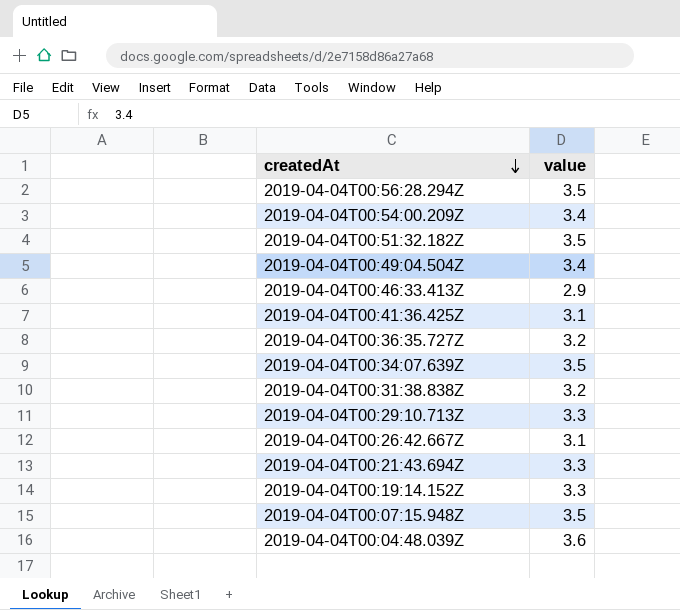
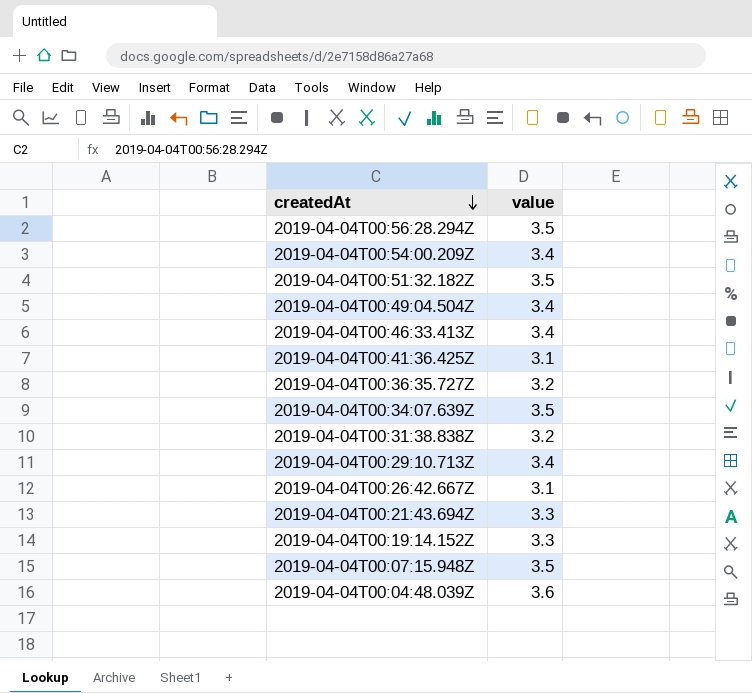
2019-04-04T00:46:33.413Z | value: 2.9 -> 3.4
2019-04-04T00:29:10.713Z | value: 3.3 -> 3.4

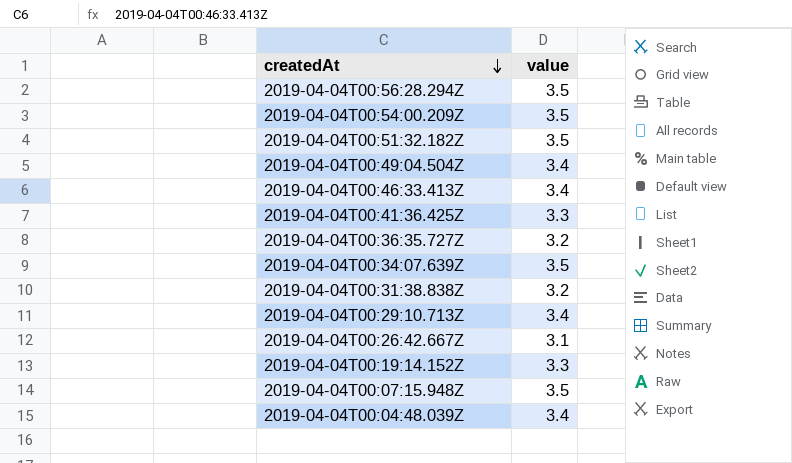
row 2019-04-04T00:21:43.694Z: 3.3 -> none
2019-04-04T00:54:00.209Z | value: 3.4 -> 3.5
2019-04-04T00:41:36.425Z | value: 3.1 -> 3.3
2019-04-04T00:04:48.039Z | value: 3.6 -> 3.4

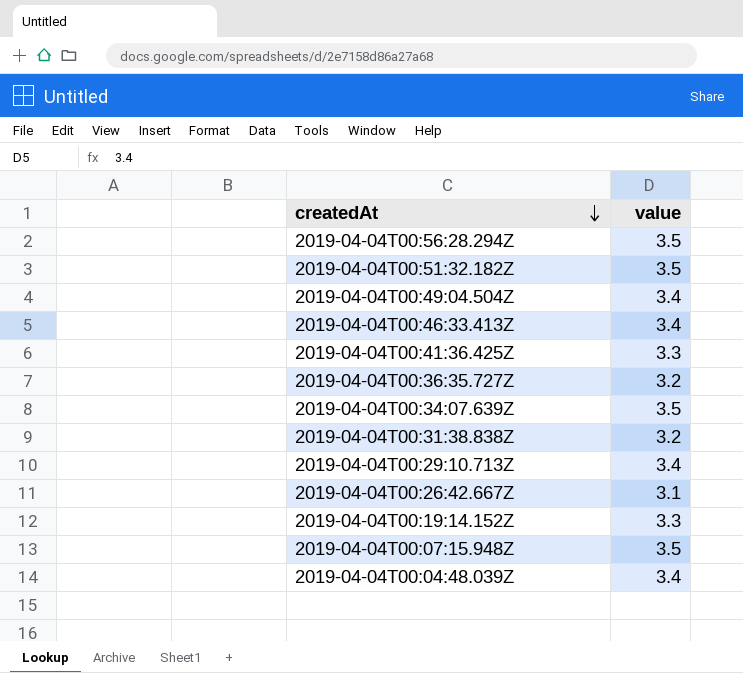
row 2019-04-04T00:54:00.209Z: 3.5 -> none

